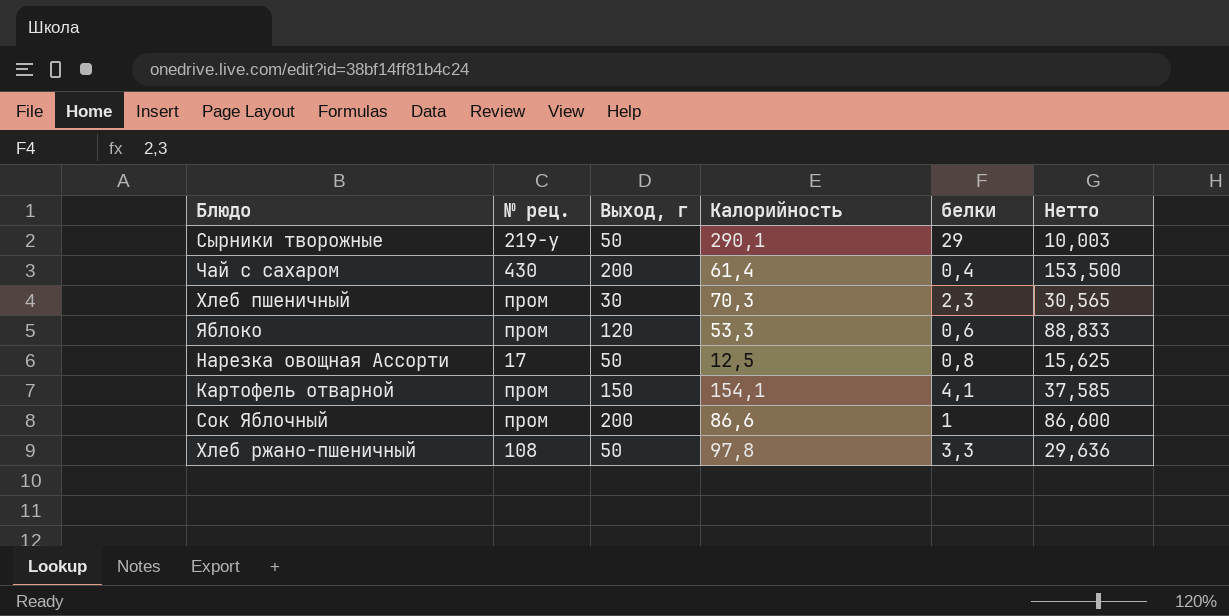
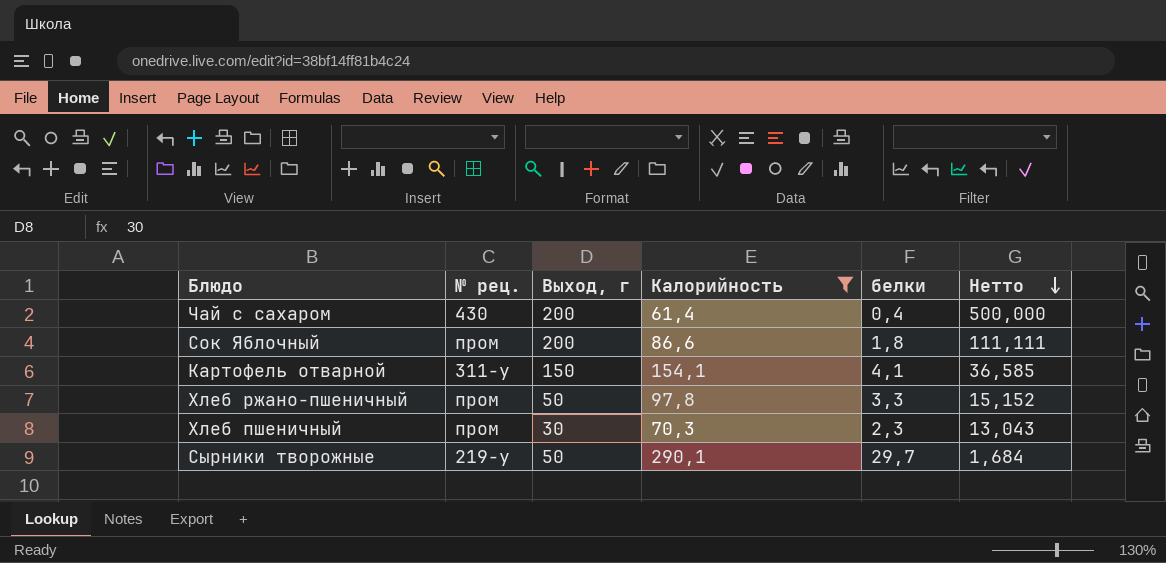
filter: none -> Калорийность >= 61,4
row order: none -> Нетто descending
column Нетто | formula: [Калорийность] / [белки] -> [Выход, г] / [белки]
Сок Яблочный | белки: 1 -> 1,8
Картофель отварной | № рец.: пром -> 311-у
Хлеб ржано-пшеничный | № рец.: 108 -> пром
Сырники творожные | белки: 29 -> 29,7

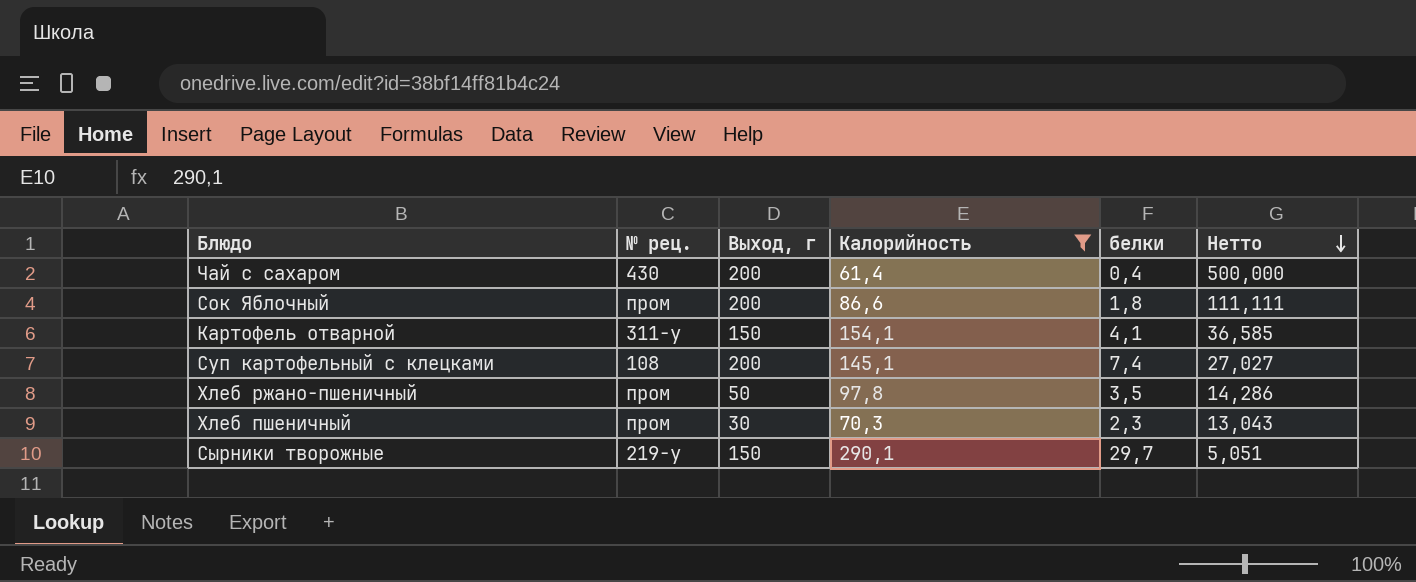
row Суп картофельный с клецками: none -> 108 | 200 | 145,1 | 7,4 | 27,027
Хлеб ржано-пшеничный | белки: 3,3 -> 3,5
Хлеб ржано-пшеничный | Нетто: 15,152 -> 14,286
Сырники творожные | Выход, г: 50 -> 150
Сырники творожные | Нетто: 1,684 -> 5,051

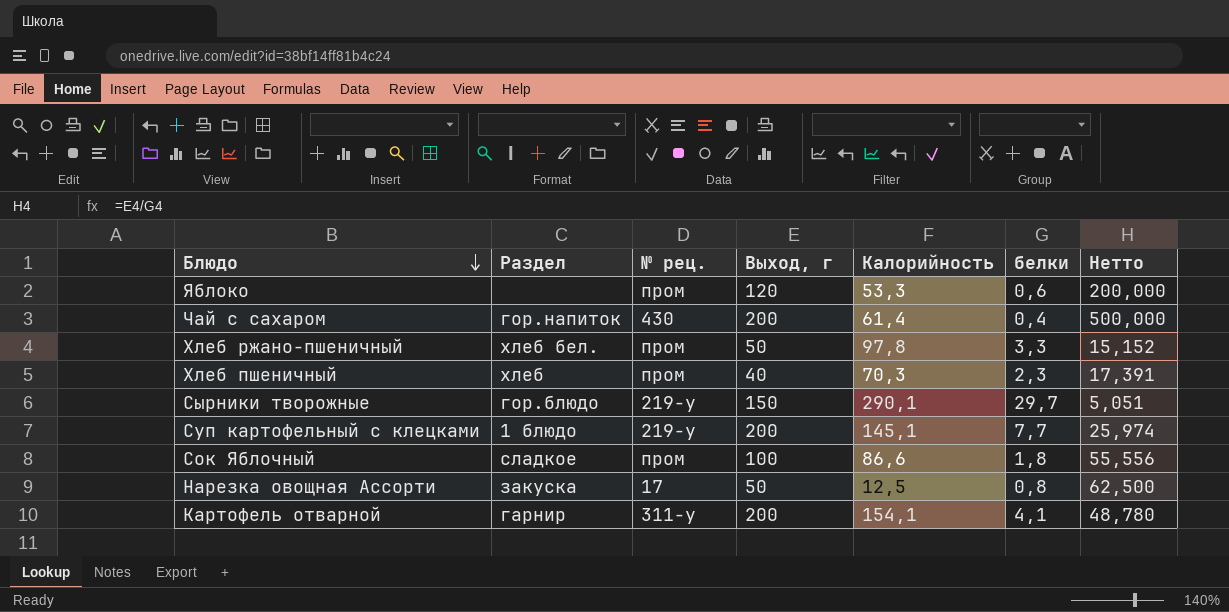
filter: Калорийность >= 61,4 -> none
row order: Нетто descending -> Блюдо descending
column Раздел | position: none -> 2
Хлеб ржано-пшеничный | белки: 3,5 -> 3,3
Хлеб ржано-пшеничный | Нетто: 14,286 -> 15,152
Хлеб пшеничный | Выход, г: 30 -> 40
Хлеб пшеничный | Нетто: 13,043 -> 17,391
Суп картофельный с клецками | № рец.: 108 -> 219-у
Суп картофельный с клецками | белки: 7,4 -> 7,7
Суп картофельный с клецками | Нетто: 27,027 -> 25,974
Сок Яблочный | Выход, г: 200 -> 100
Сок Яблочный | Нетто: 111,111 -> 55,556
Картофель отварной | Выход, г: 150 -> 200
Картофель отварной | Нетто: 36,585 -> 48,780

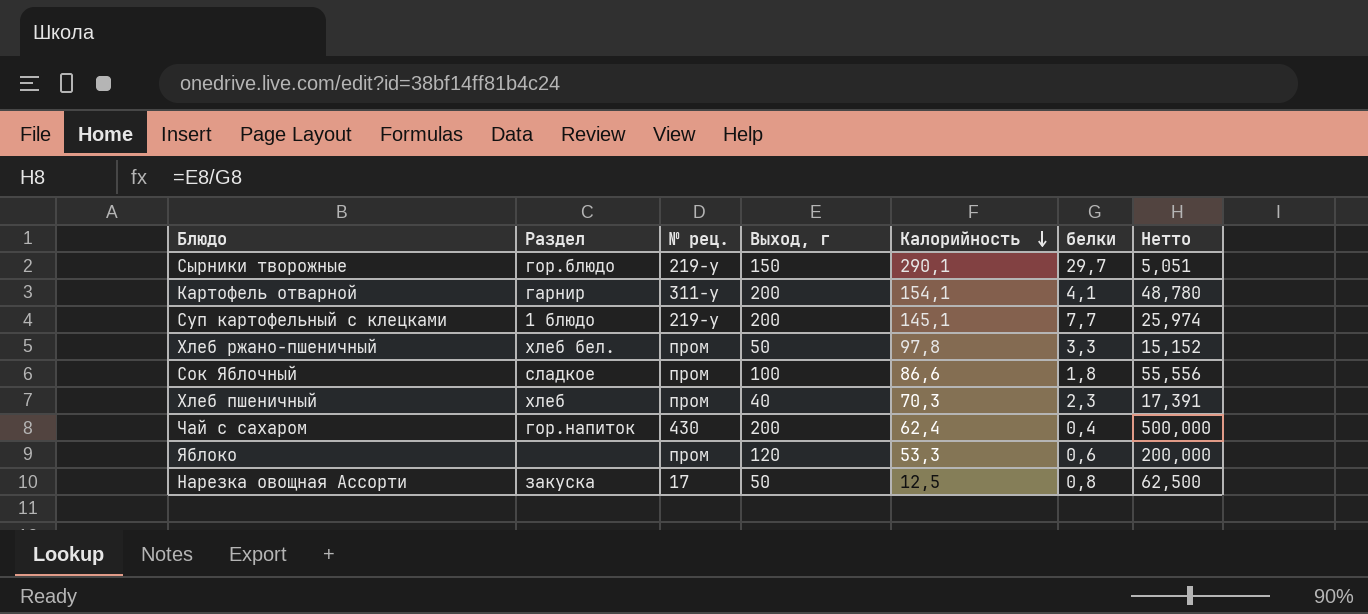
row order: Блюдо descending -> Калорийность descending
Чай с сахаром | Калорийность: 61,4 -> 62,4

